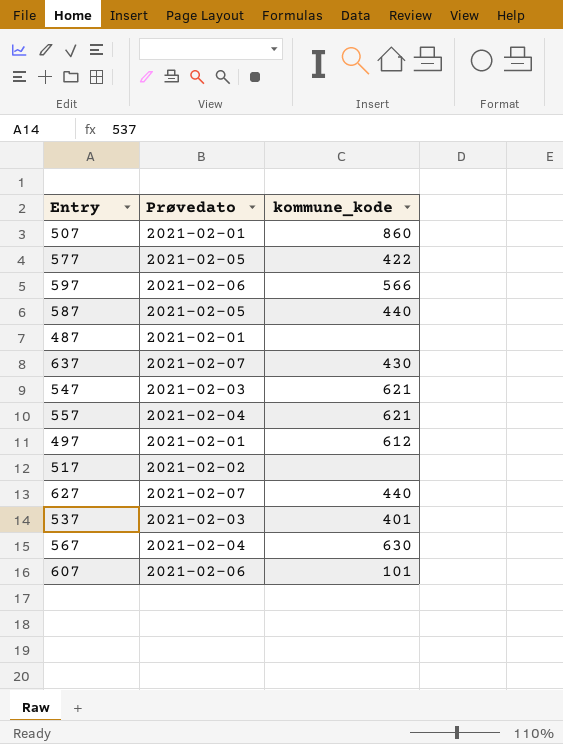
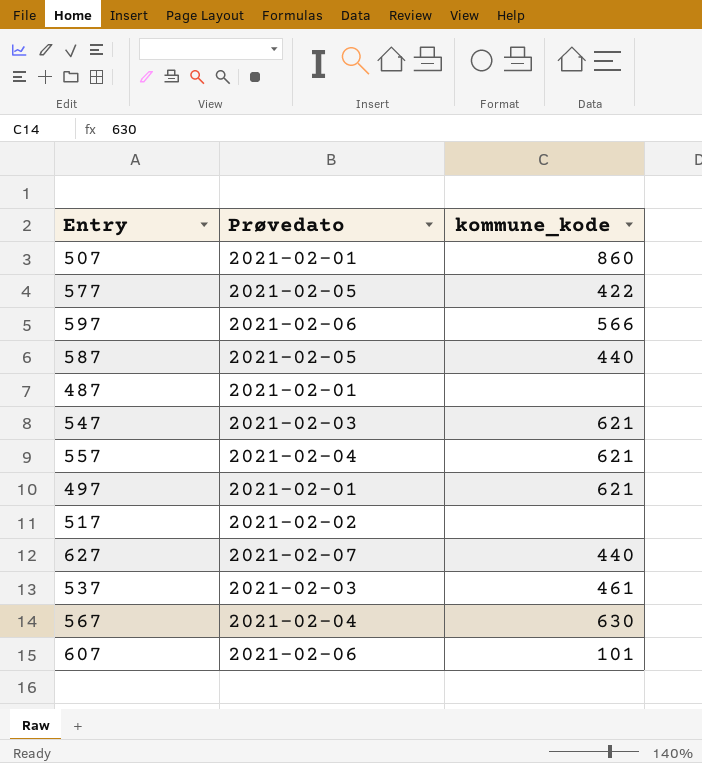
row 637: 2021-02-07 | 430 -> none
497 | kommune_kode: 612 -> 621
537 | kommune_kode: 401 -> 461

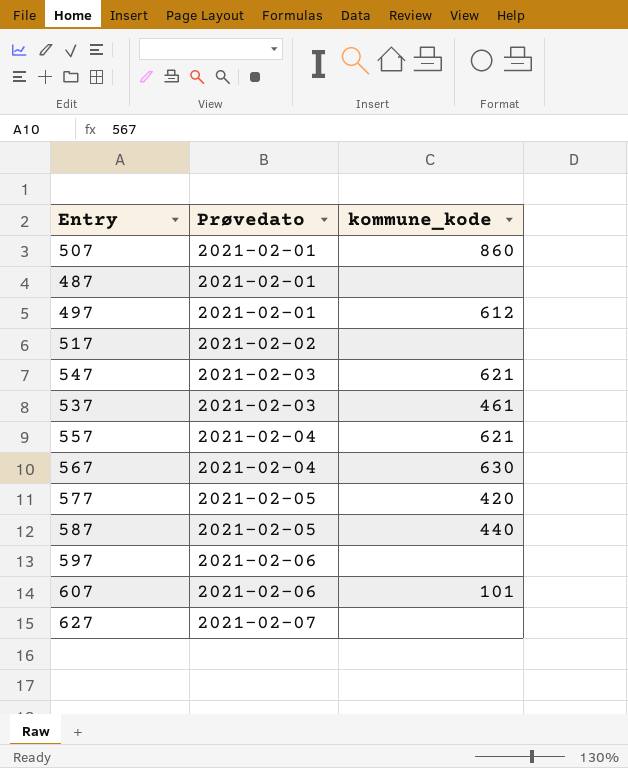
row order: none -> Prøvedato ascending
497 | kommune_kode: 621 -> 612
577 | kommune_kode: 422 -> 420
597 | kommune_kode: 566 -> none
627 | kommune_kode: 440 -> none

